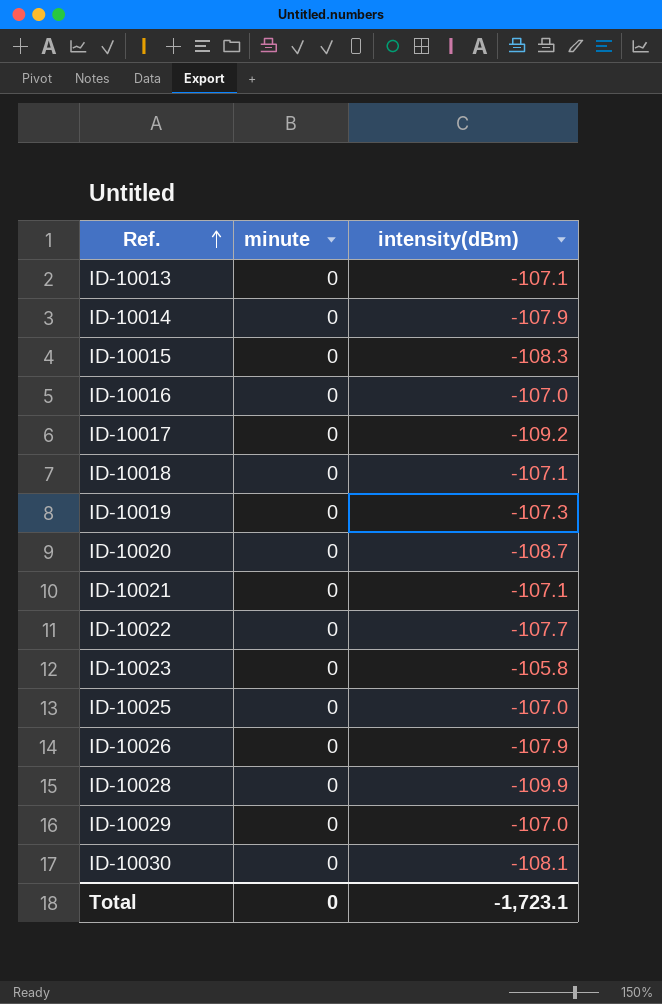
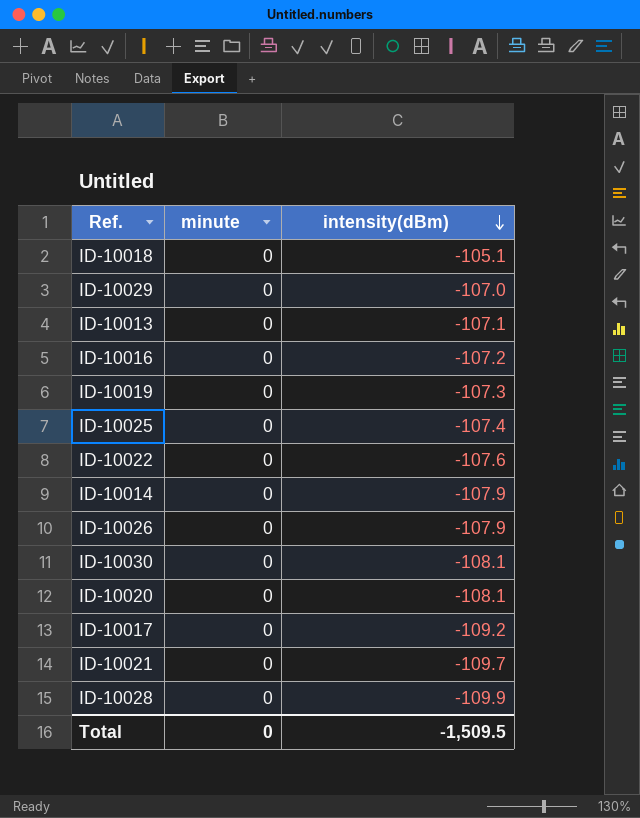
row order: Ref. ascending -> intensity(dBm) descending
row ID-10015: 0 | -108.3 -> none
row ID-10023: 0 | -105.8 -> none
ID-10018 | intensity(dBm): -107.1 -> -105.1
ID-10016 | intensity(dBm): -107.0 -> -107.2
ID-10025 | intensity(dBm): -107.0 -> -107.4
ID-10022 | intensity(dBm): -107.7 -> -107.6
ID-10020 | intensity(dBm): -108.7 -> -108.1
ID-10021 | intensity(dBm): -107.1 -> -109.7
Total | intensity(dBm): -1,723.1 -> -1,509.5

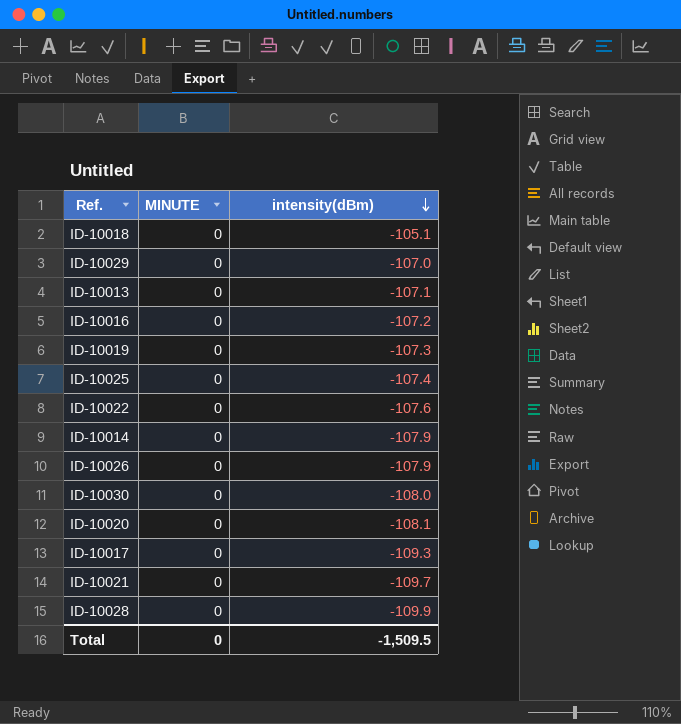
column name: minute -> MINUTE
ID-10030 | intensity(dBm): -108.1 -> -108.0
ID-10017 | intensity(dBm): -109.2 -> -109.3

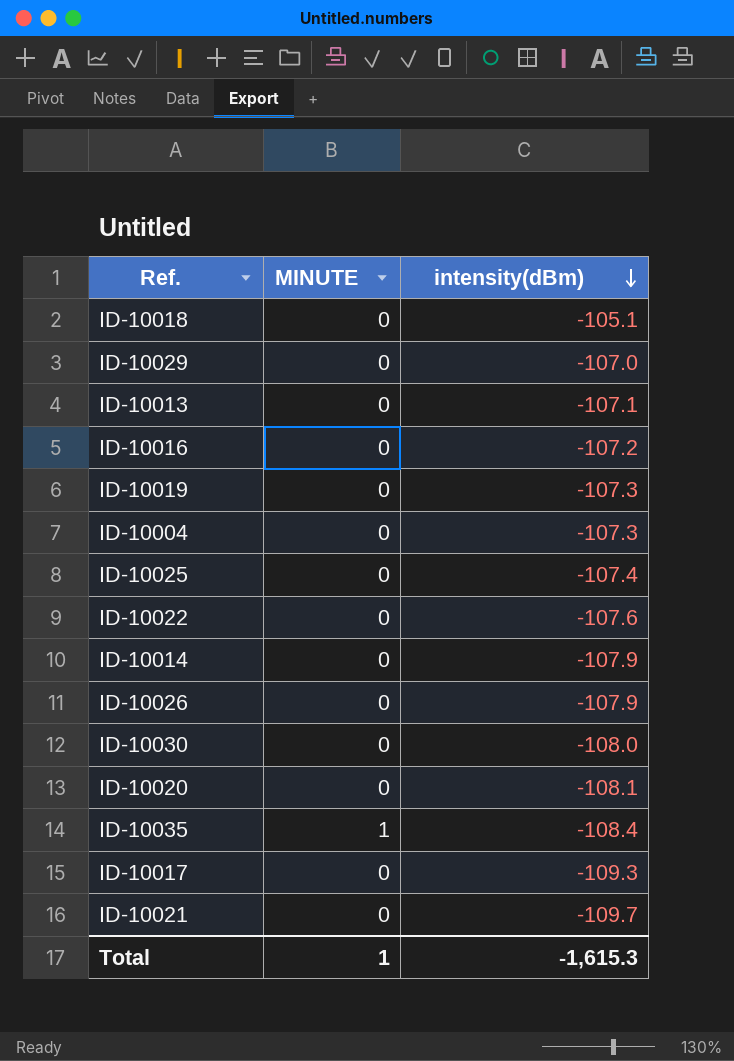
row ID-10028: 0 | -109.9 -> none
row ID-10004: none -> 0 | -107.3
row ID-10035: none -> 1 | -108.4
Total | MINUTE: 0 -> 1
Total | intensity(dBm): -1,509.5 -> -1,615.3

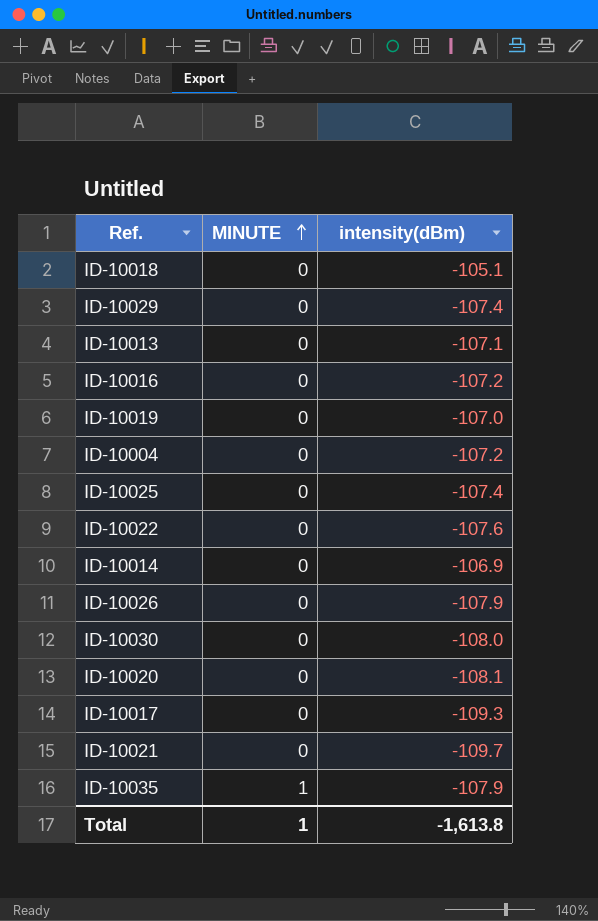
row order: intensity(dBm) descending -> MINUTE ascending
ID-10029 | intensity(dBm): -107.0 -> -107.4
ID-10019 | intensity(dBm): -107.3 -> -107.0
ID-10004 | intensity(dBm): -107.3 -> -107.2
ID-10014 | intensity(dBm): -107.9 -> -106.9
ID-10035 | intensity(dBm): -108.4 -> -107.9
Total | intensity(dBm): -1,615.3 -> -1,613.8

